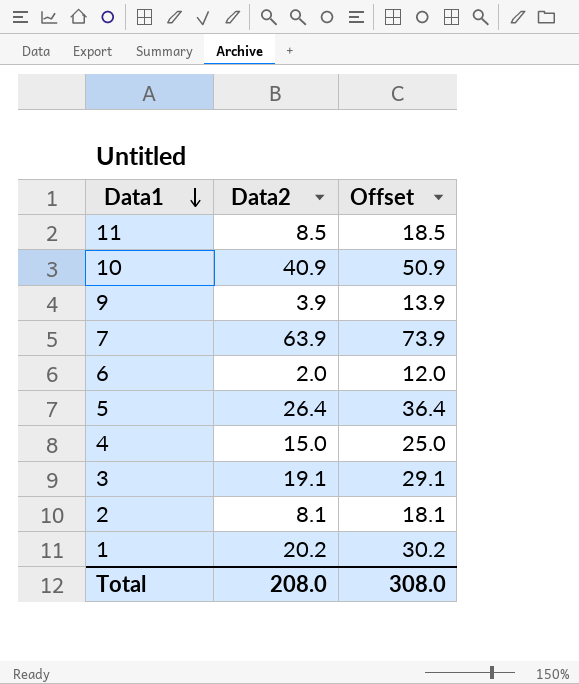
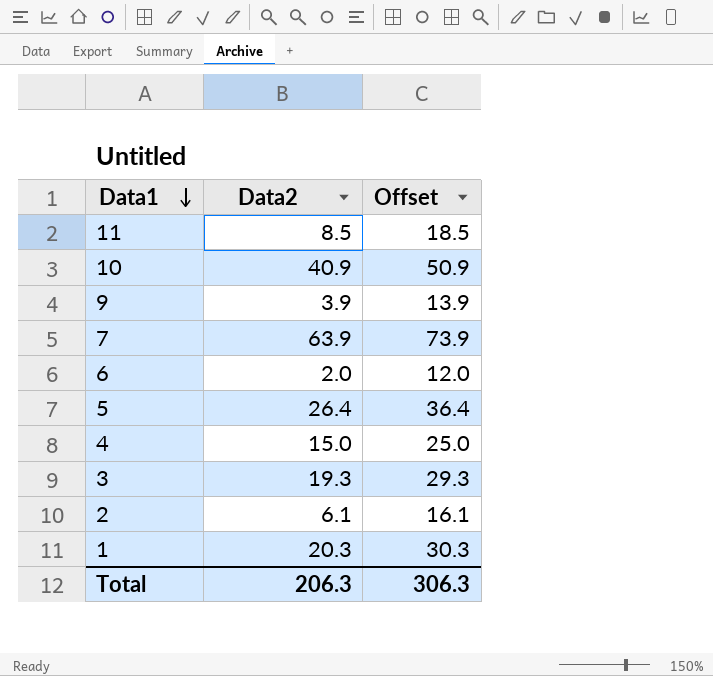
3 | Data2: 19.1 -> 19.3
3 | Offset: 29.1 -> 29.3
2 | Data2: 8.1 -> 6.1
2 | Offset: 18.1 -> 16.1
1 | Data2: 20.2 -> 20.3
1 | Offset: 30.2 -> 30.3
Total | Data2: 208.0 -> 206.3
Total | Offset: 308.0 -> 306.3

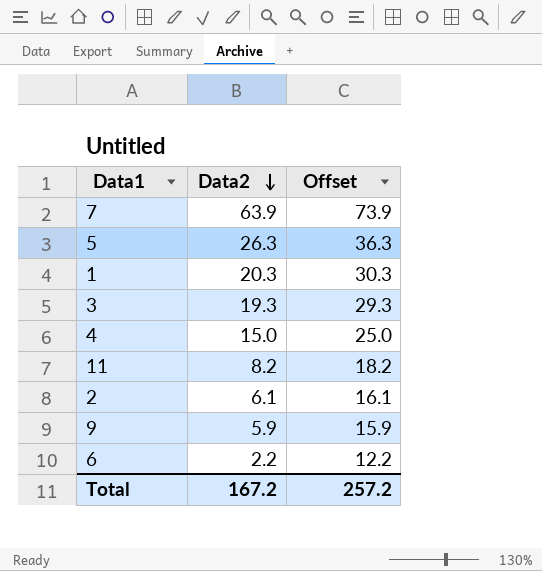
row order: Data1 descending -> Data2 descending
row 10: 40.9 | 50.9 -> none
5 | Data2: 26.4 -> 26.3
5 | Offset: 36.4 -> 36.3
11 | Data2: 8.5 -> 8.2
11 | Offset: 18.5 -> 18.2
9 | Data2: 3.9 -> 5.9
9 | Offset: 13.9 -> 15.9
6 | Data2: 2.0 -> 2.2
6 | Offset: 12.0 -> 12.2
Total | Data2: 206.3 -> 167.2
Total | Offset: 306.3 -> 257.2

